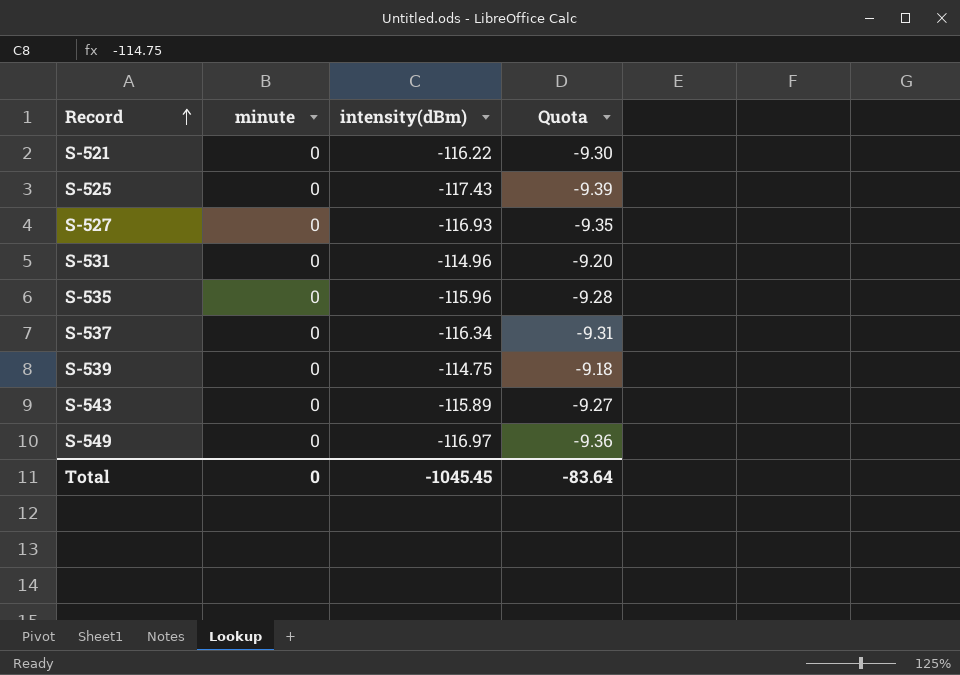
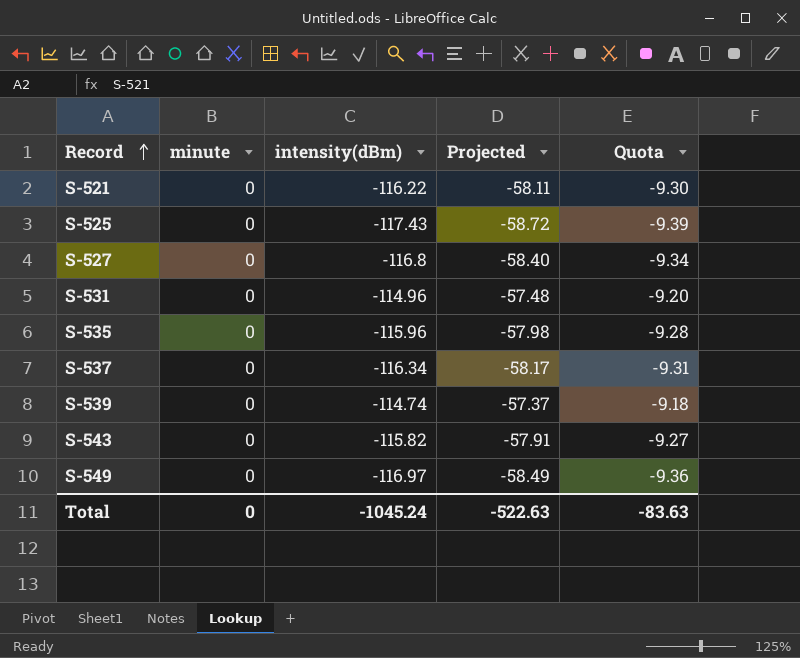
column Projected | formula: none -> [intensity(dBm)] * 0.5
S-527 | intensity(dBm): -116.93 -> -116.8
S-527 | Quota: -9.35 -> -9.34
S-539 | intensity(dBm): -114.75 -> -114.74
S-543 | intensity(dBm): -115.89 -> -115.82
Total | intensity(dBm): -1045.45 -> -1045.24
Total | Quota: -83.64 -> -83.63

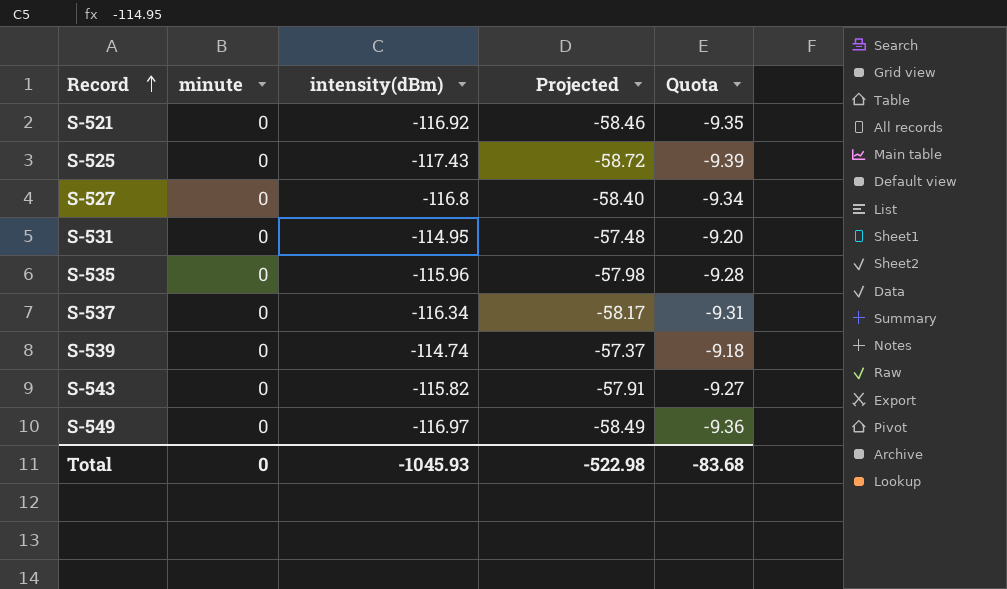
S-521 | intensity(dBm): -116.22 -> -116.92
S-521 | Projected: -58.11 -> -58.46
S-521 | Quota: -9.30 -> -9.35
S-531 | intensity(dBm): -114.96 -> -114.95
Total | intensity(dBm): -1045.24 -> -1045.93
Total | Projected: -522.63 -> -522.98
Total | Quota: -83.63 -> -83.68

